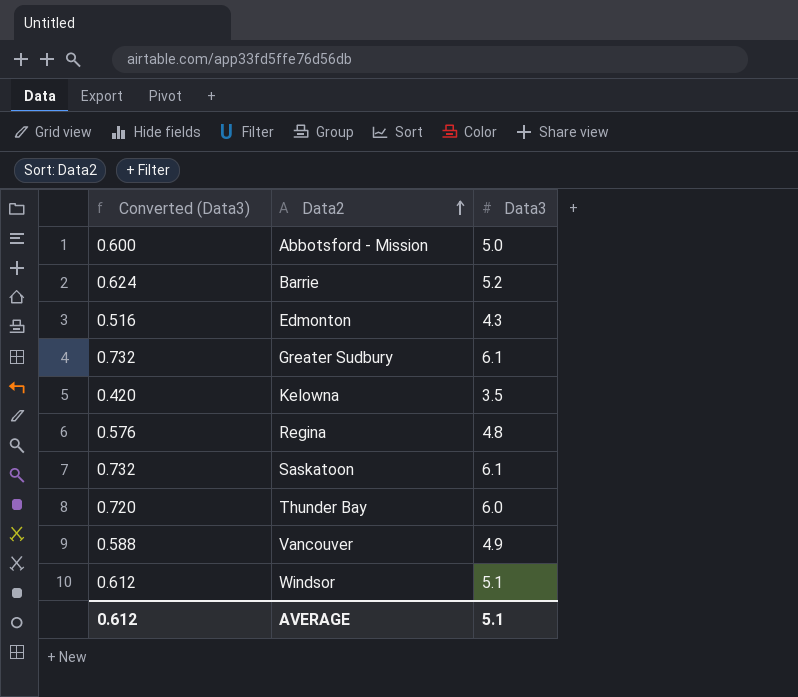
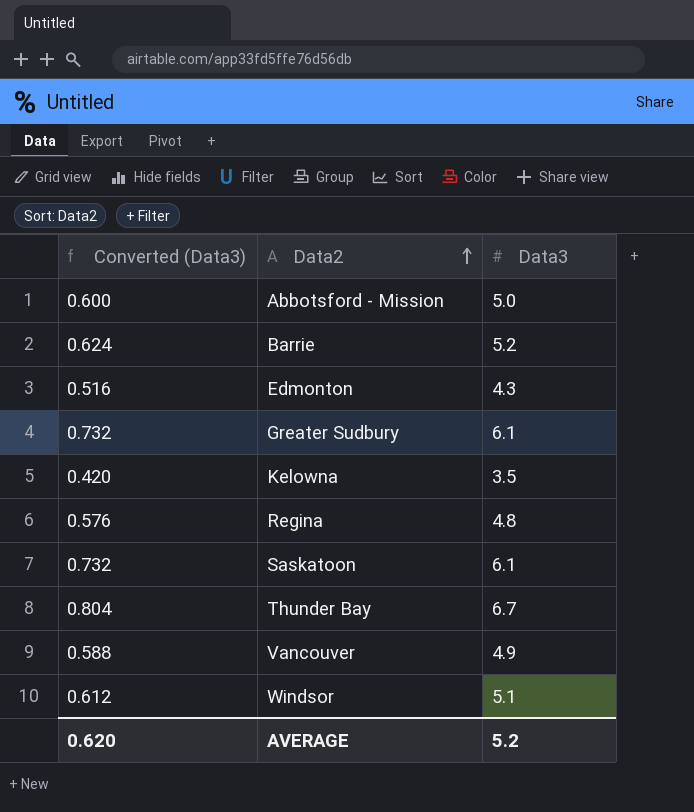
Thunder Bay | Converted (Data3): 0.720 -> 0.804
Thunder Bay | Data3: 6.0 -> 6.7
AVERAGE | Converted (Data3): 0.612 -> 0.620
AVERAGE | Data3: 5.1 -> 5.2

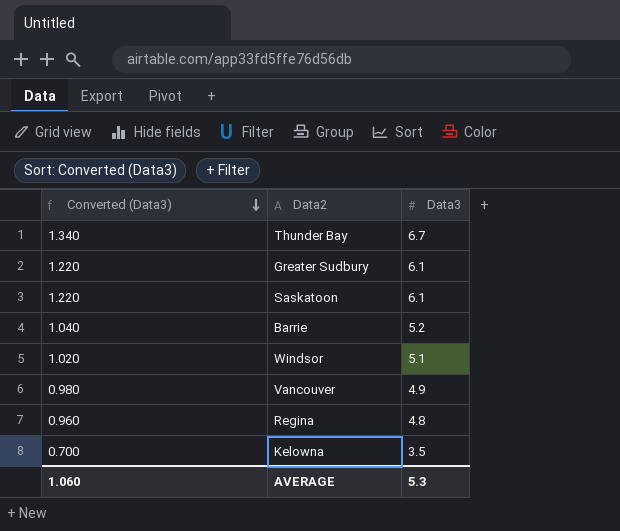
row order: Data2 ascending -> Converted (Data3) descending
column Converted (Data3) | formula: [Data3] * 0.12 -> [Data3] * 0.2
row Abbotsford - Mission: 0.600 | 5.0 -> none
row Edmonton: 0.516 | 4.3 -> none
AVERAGE | Converted (Data3): 0.620 -> 1.060
AVERAGE | Data3: 5.2 -> 5.3

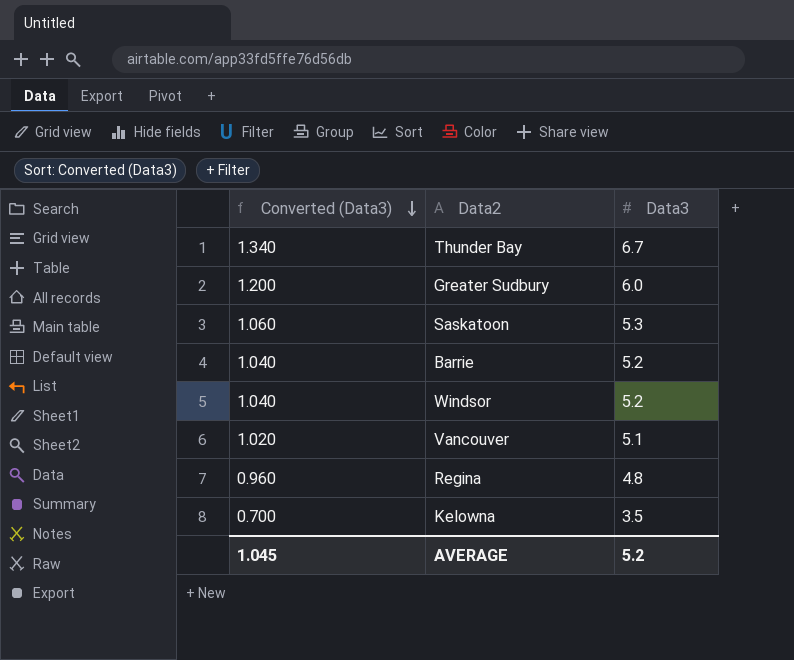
Greater Sudbury | Converted (Data3): 1.220 -> 1.200
Greater Sudbury | Data3: 6.1 -> 6.0
Saskatoon | Converted (Data3): 1.220 -> 1.060
Saskatoon | Data3: 6.1 -> 5.3
Windsor | Converted (Data3): 1.020 -> 1.040
Windsor | Data3: 5.1 -> 5.2
Vancouver | Converted (Data3): 0.980 -> 1.020
Vancouver | Data3: 4.9 -> 5.1
AVERAGE | Converted (Data3): 1.060 -> 1.045
AVERAGE | Data3: 5.3 -> 5.2

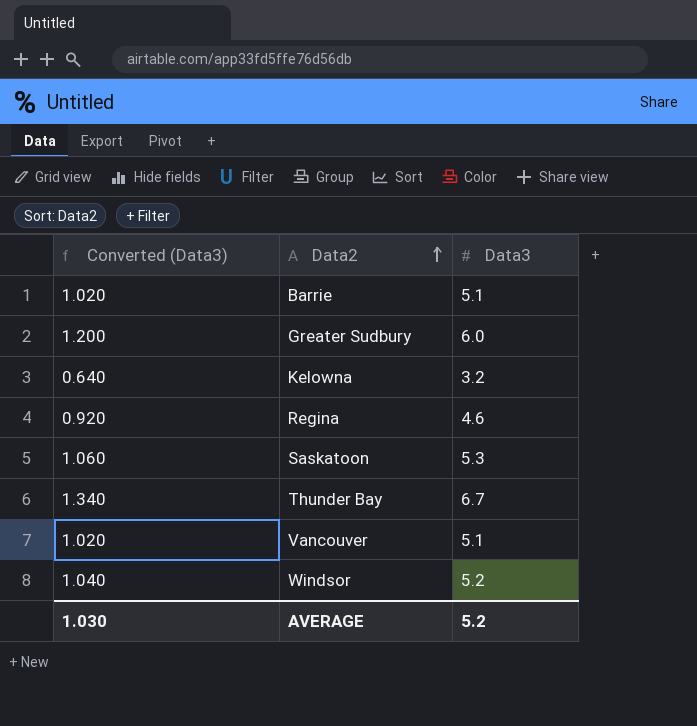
row order: Converted (Data3) descending -> Data2 ascending
Barrie | Converted (Data3): 1.040 -> 1.020
Barrie | Data3: 5.2 -> 5.1
Kelowna | Converted (Data3): 0.700 -> 0.640
Kelowna | Data3: 3.5 -> 3.2
Regina | Converted (Data3): 0.960 -> 0.920
Regina | Data3: 4.8 -> 4.6
AVERAGE | Converted (Data3): 1.045 -> 1.030

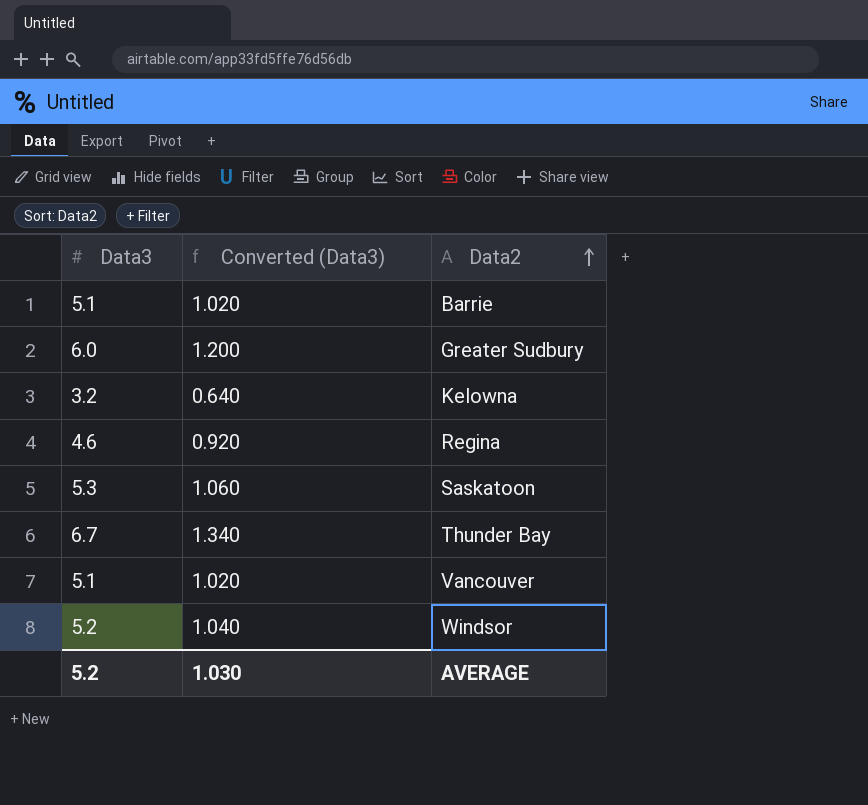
column Data3 | position: 3 -> 1

